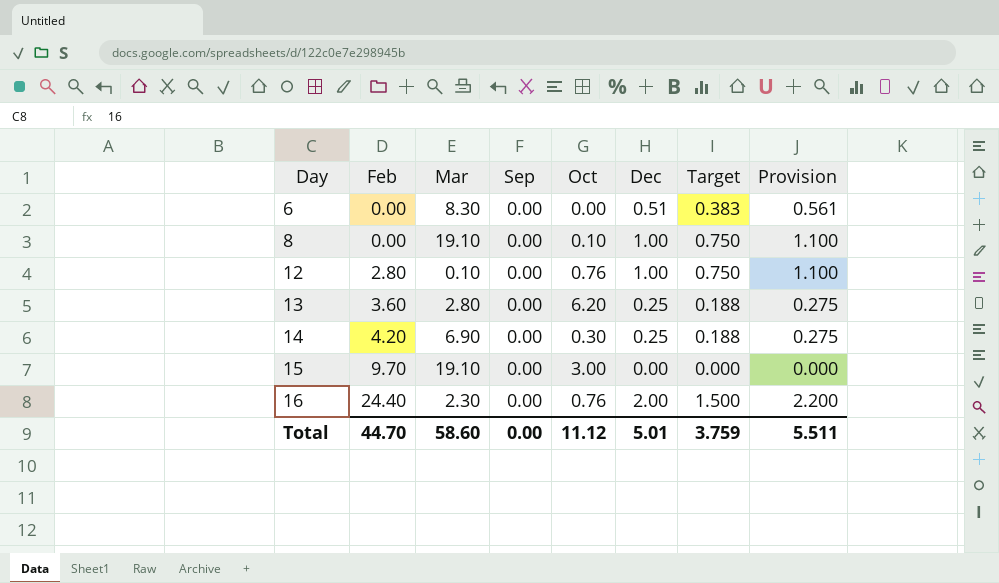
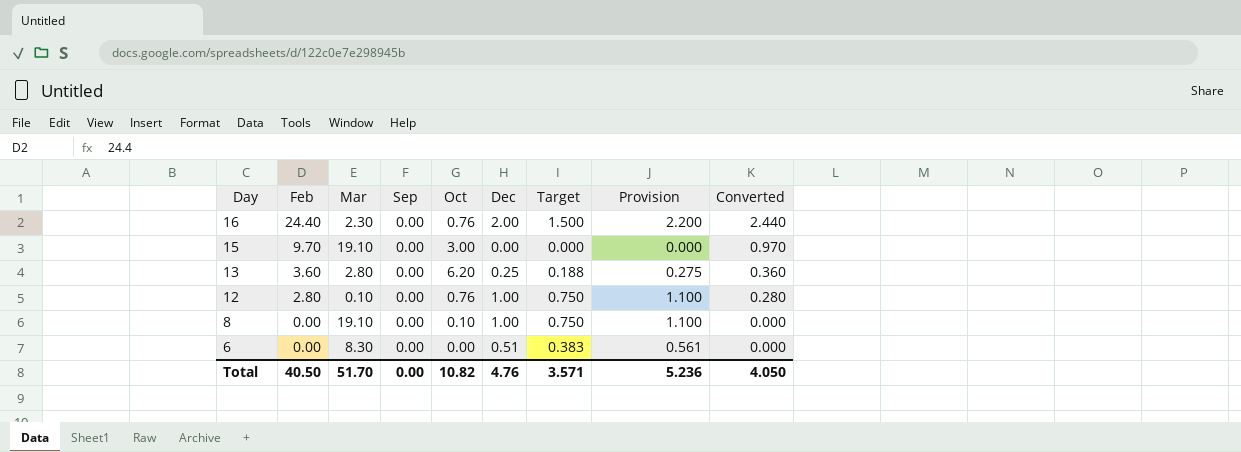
row order: Day ascending -> Day descending
column Converted | formula: none -> [Feb] * 0.1
row 14: 4.20 | 6.90 | 0.00 | 0.30 | 0.25 | 0.188 | 0.275 -> none
Total | Feb: 44.70 -> 40.50
Total | Mar: 58.60 -> 51.70
Total | Oct: 11.12 -> 10.82
Total | Dec: 5.01 -> 4.76
Total | Target: 3.759 -> 3.571
Total | Provision: 5.511 -> 5.236

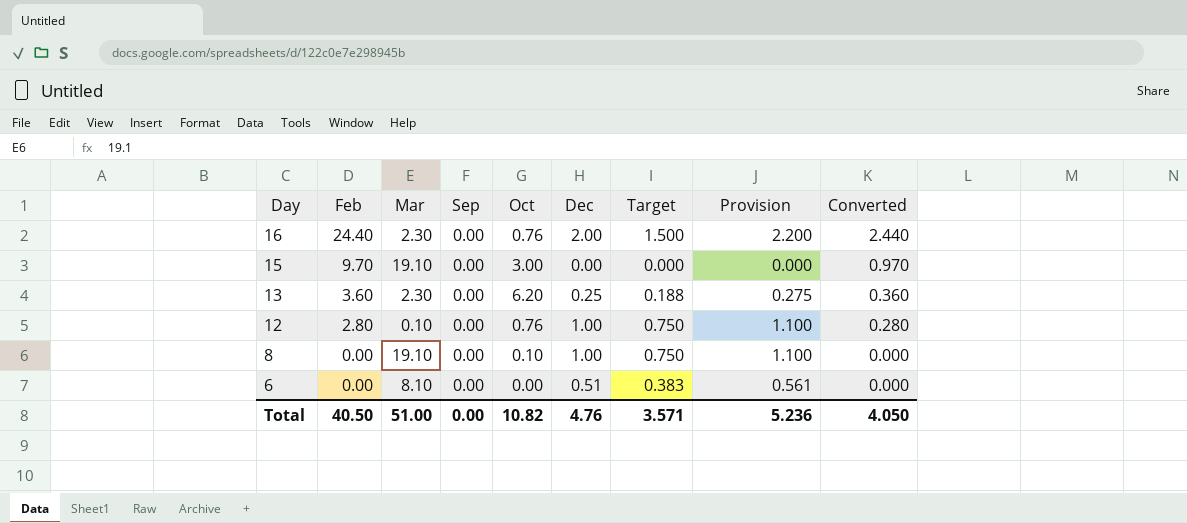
13 | Mar: 2.80 -> 2.30
6 | Mar: 8.30 -> 8.10
Total | Mar: 51.70 -> 51.00

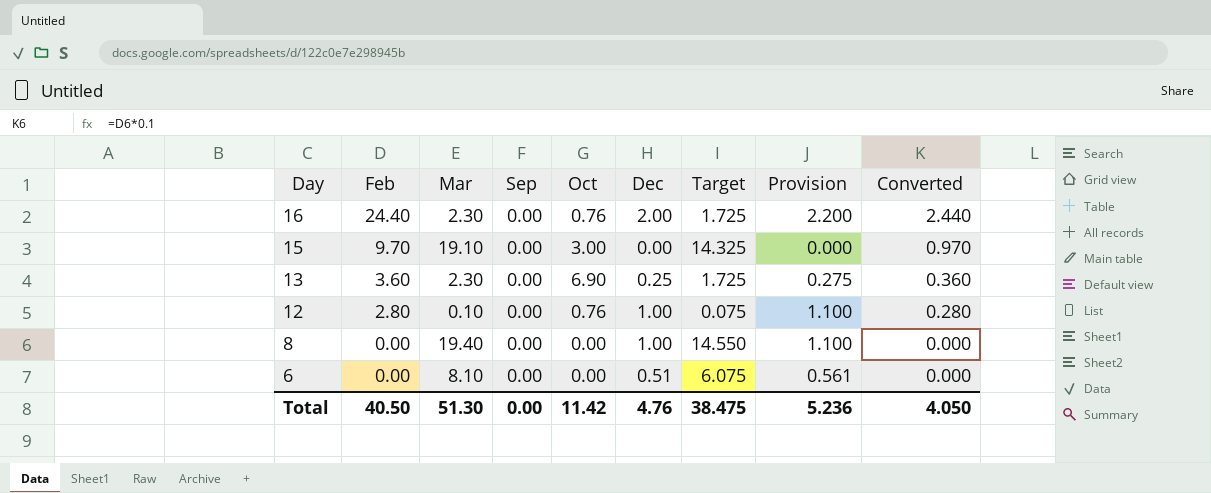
column Target | formula: [Dec] * 0.75 -> [Mar] * 0.75
13 | Oct: 6.20 -> 6.90
8 | Mar: 19.10 -> 19.40
8 | Oct: 0.10 -> 0.00
Total | Mar: 51.00 -> 51.30
Total | Oct: 10.82 -> 11.42
Total | Target: 3.571 -> 38.475

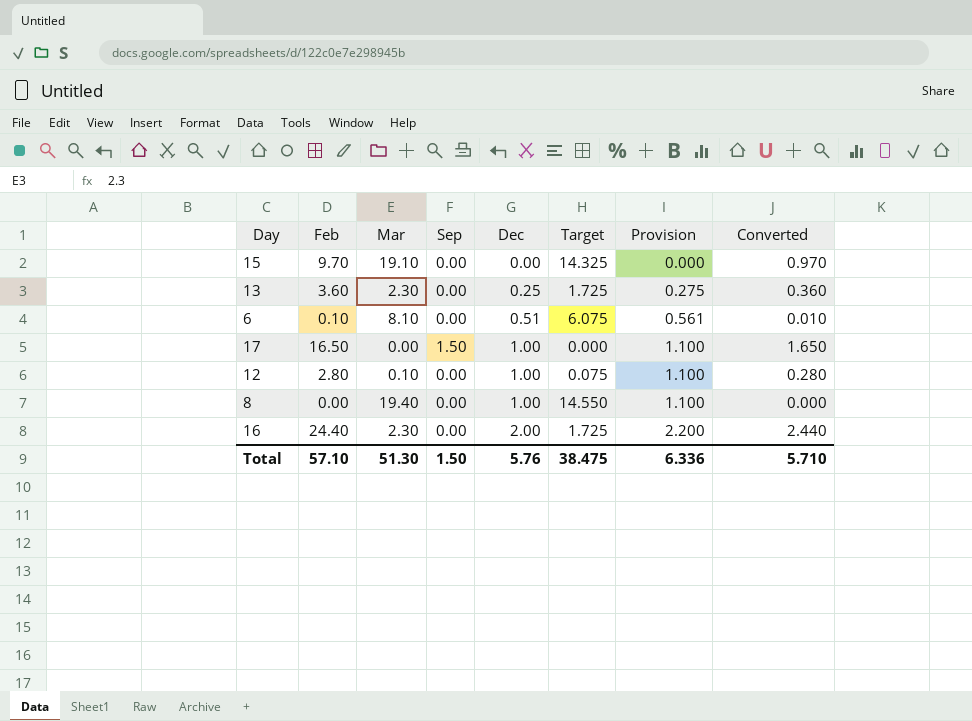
row order: Day descending -> Dec ascending
column Oct | position: 5 -> none
6 | Feb: 0.00 -> 0.10
6 | Converted: 0.000 -> 0.010
row 17: none -> 16.50 | 0.00 | 1.50 | 1.00 | 0.000 | 1.100 | 1.650
Total | Feb: 40.50 -> 57.10
Total | Sep: 0.00 -> 1.50
Total | Dec: 4.76 -> 5.76
Total | Provision: 5.236 -> 6.336
Total | Converted: 4.050 -> 5.710

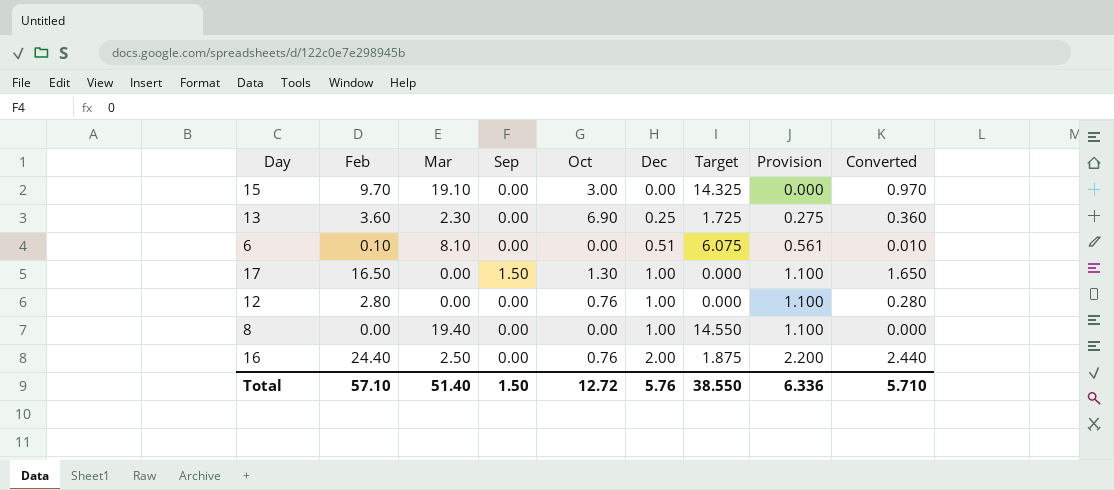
column Oct | position: none -> 5
12 | Mar: 0.10 -> 0.00
12 | Target: 0.075 -> 0.000
16 | Mar: 2.30 -> 2.50
16 | Target: 1.725 -> 1.875
Total | Mar: 51.30 -> 51.40
Total | Target: 38.475 -> 38.550

